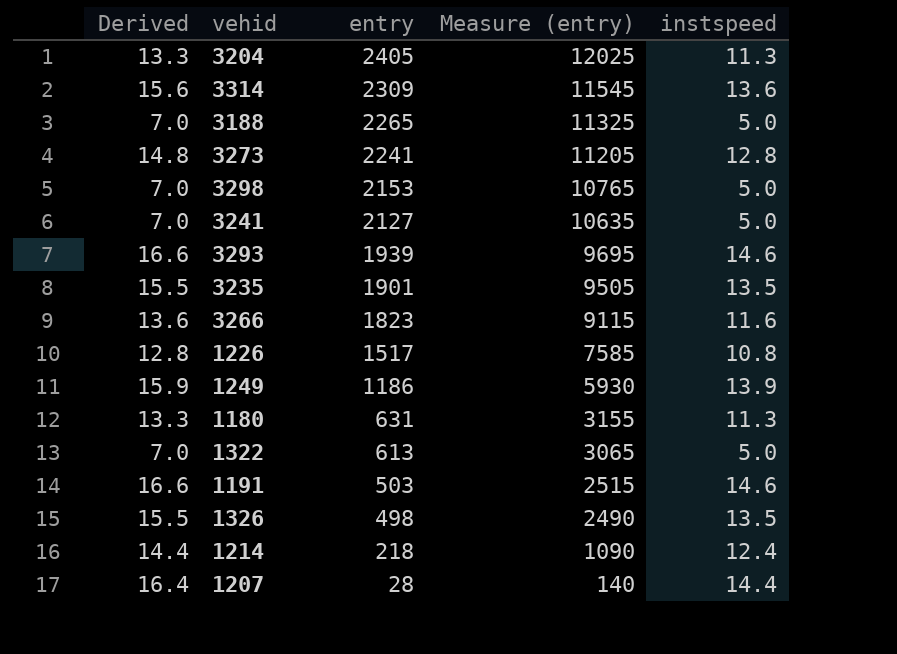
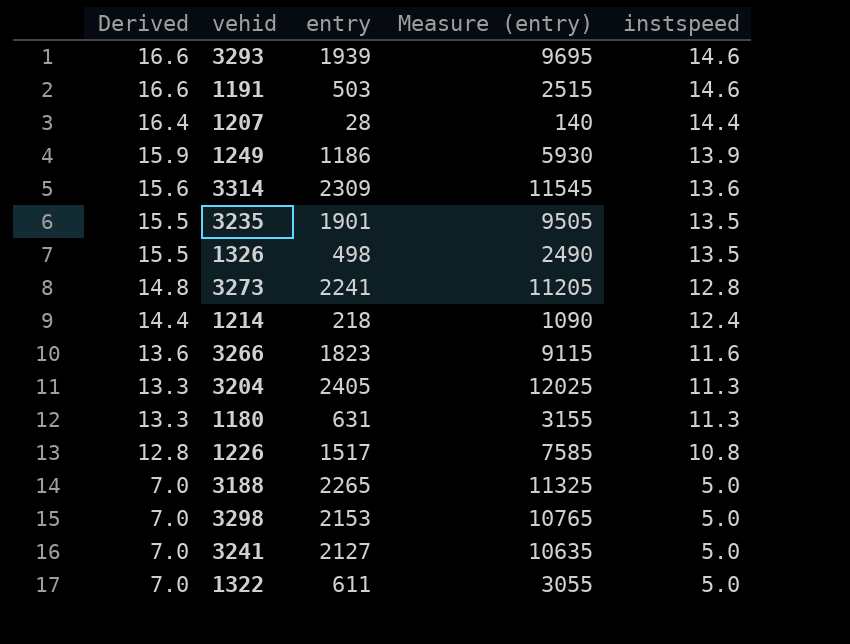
row order: entry descending -> Derived descending
1322 | entry: 613 -> 611
1322 | Measure (entry): 3065 -> 3055

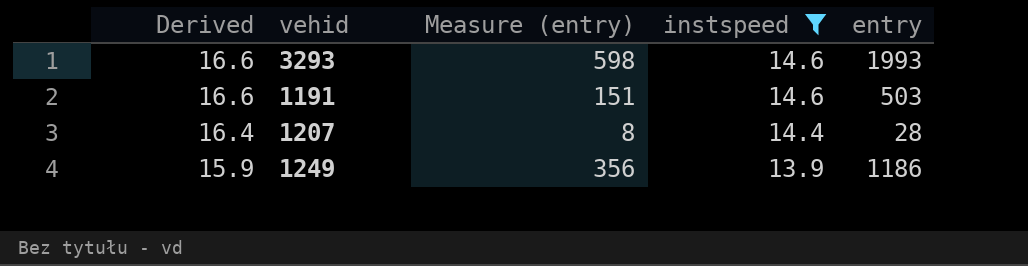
filter: none -> instspeed >= 13.9
column Measure (entry) | formula: [entry] * 5 -> [entry] * 0.3
column entry | position: 3 -> 5
3293 | entry: 1939 -> 1993

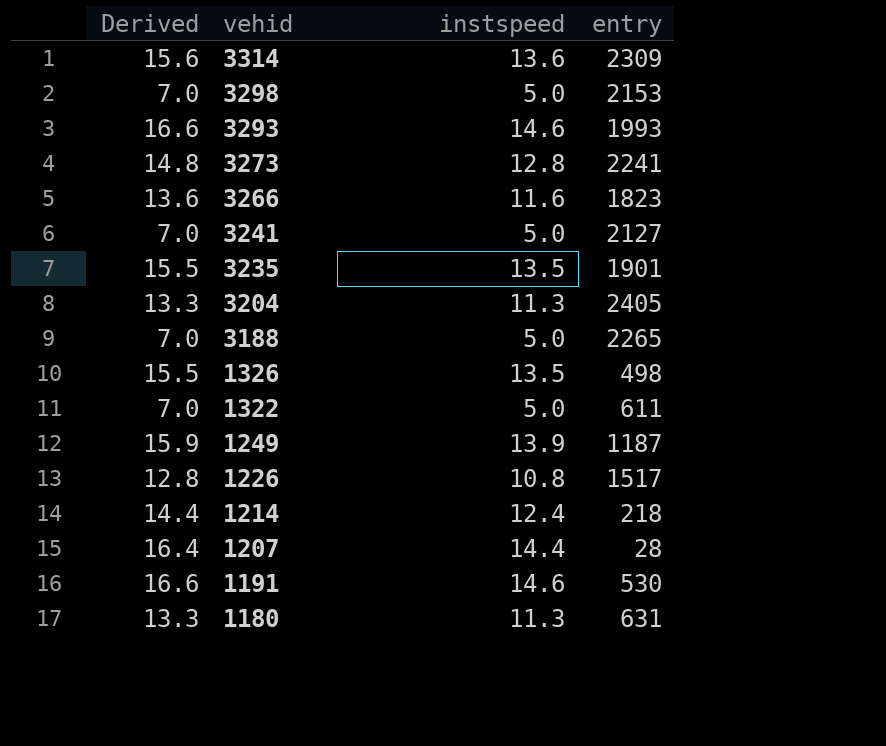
filter: instspeed >= 13.9 -> none
row order: Derived descending -> vehid descending
column Measure (entry) | formula: [entry] * 0.3 -> none
1249 | entry: 1186 -> 1187
1191 | entry: 503 -> 530

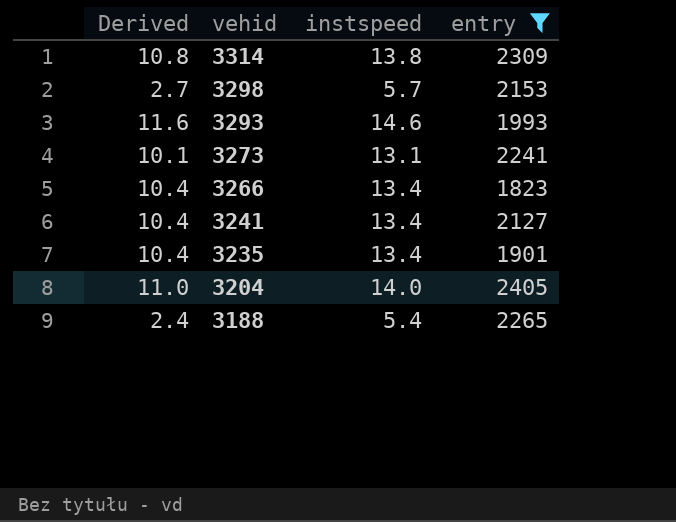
filter: none -> entry >= 1823
column Derived | formula: [instspeed] + 2 -> [instspeed] - 3
3314 | instspeed: 13.6 -> 13.8
3298 | instspeed: 5.0 -> 5.7
3273 | instspeed: 12.8 -> 13.1
3266 | instspeed: 11.6 -> 13.4
3241 | instspeed: 5.0 -> 13.4
3235 | instspeed: 13.5 -> 13.4
3204 | instspeed: 11.3 -> 14.0
3188 | instspeed: 5.0 -> 5.4

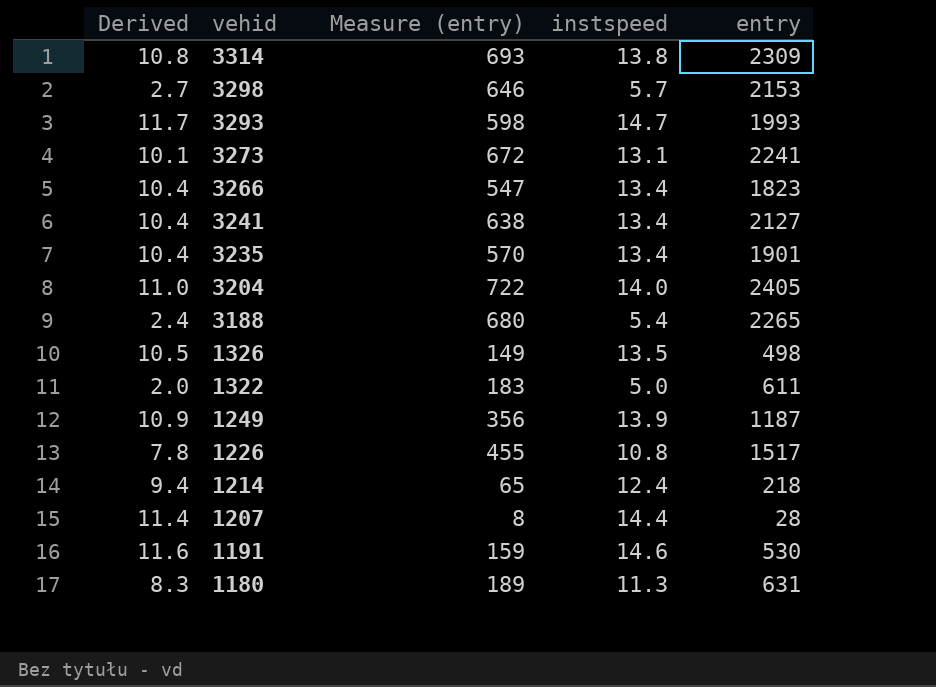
filter: entry >= 1823 -> none
column Measure (entry) | formula: none -> [entry] * 0.3
3293 | Derived: 11.6 -> 11.7
3293 | instspeed: 14.6 -> 14.7

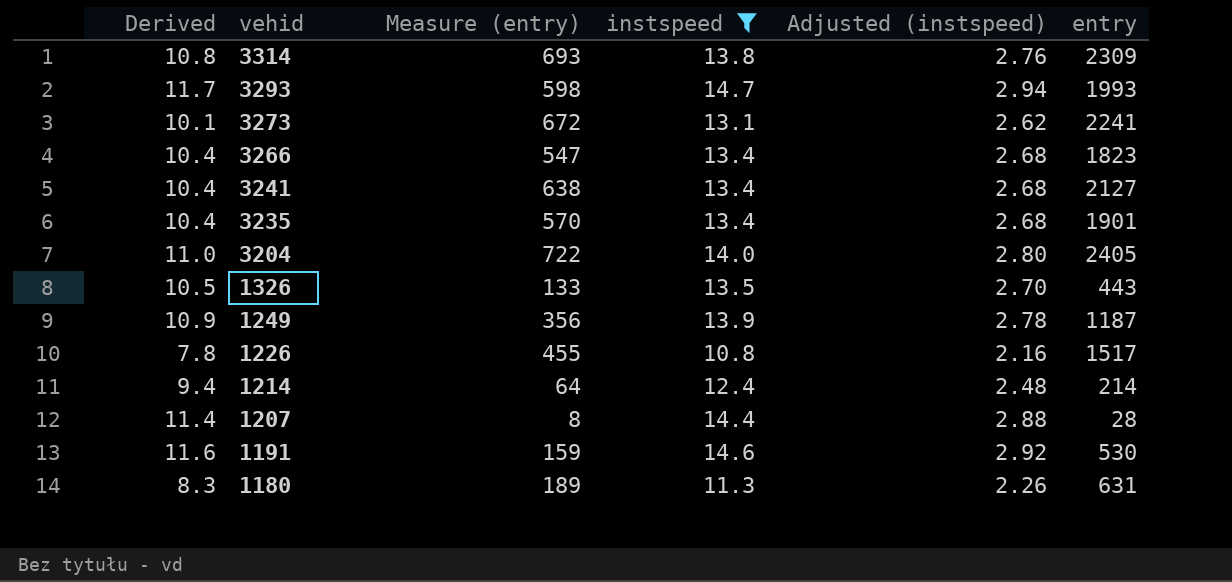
filter: none -> instspeed >= 10.8
column Adjusted (instspeed) | formula: none -> [instspeed] * 0.2
1326 | Measure (entry): 149 -> 133
1326 | entry: 498 -> 443
1214 | Measure (entry): 65 -> 64
1214 | entry: 218 -> 214

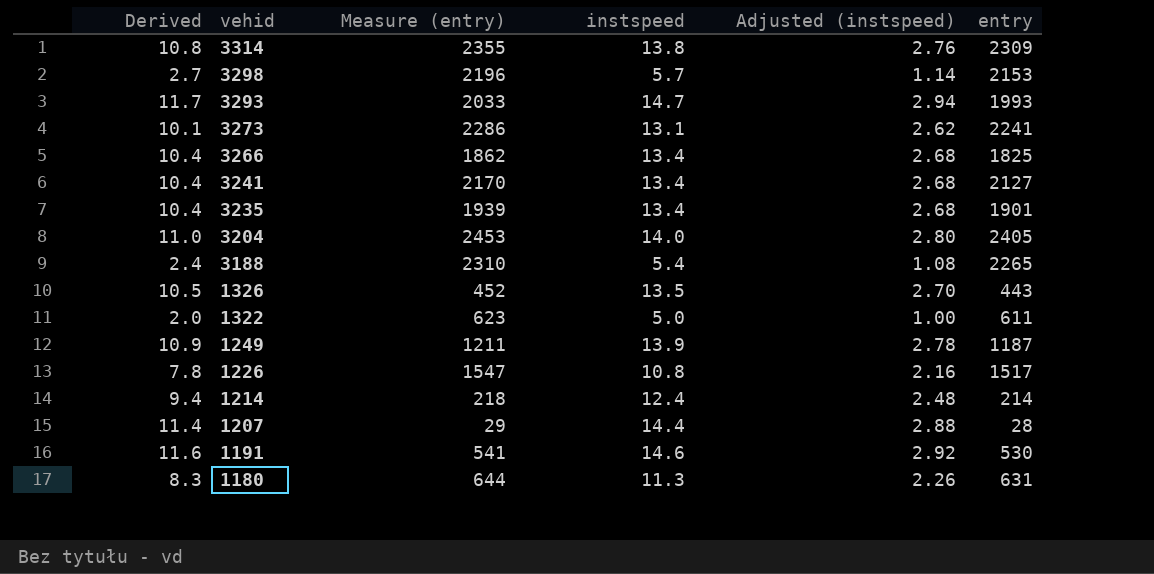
filter: instspeed >= 10.8 -> none
column Measure (entry) | formula: [entry] * 0.3 -> [entry] * 1.02
3266 | entry: 1823 -> 1825

